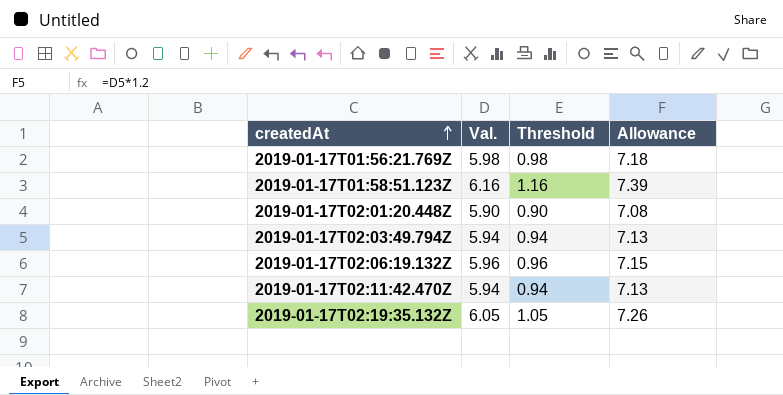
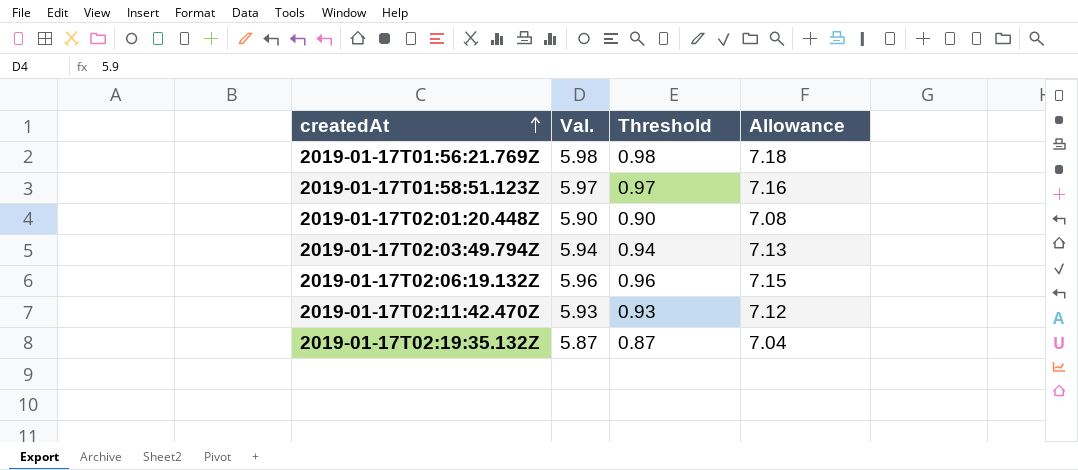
2019-01-17T01:58:51.123Z | Val.: 6.16 -> 5.97
2019-01-17T01:58:51.123Z | Threshold: 1.16 -> 0.97
2019-01-17T01:58:51.123Z | Allowance: 7.39 -> 7.16
2019-01-17T02:11:42.470Z | Val.: 5.94 -> 5.93
2019-01-17T02:11:42.470Z | Threshold: 0.94 -> 0.93
2019-01-17T02:11:42.470Z | Allowance: 7.13 -> 7.12
2019-01-17T02:19:35.132Z | Val.: 6.05 -> 5.87
2019-01-17T02:19:35.132Z | Threshold: 1.05 -> 0.87
2019-01-17T02:19:35.132Z | Allowance: 7.26 -> 7.04

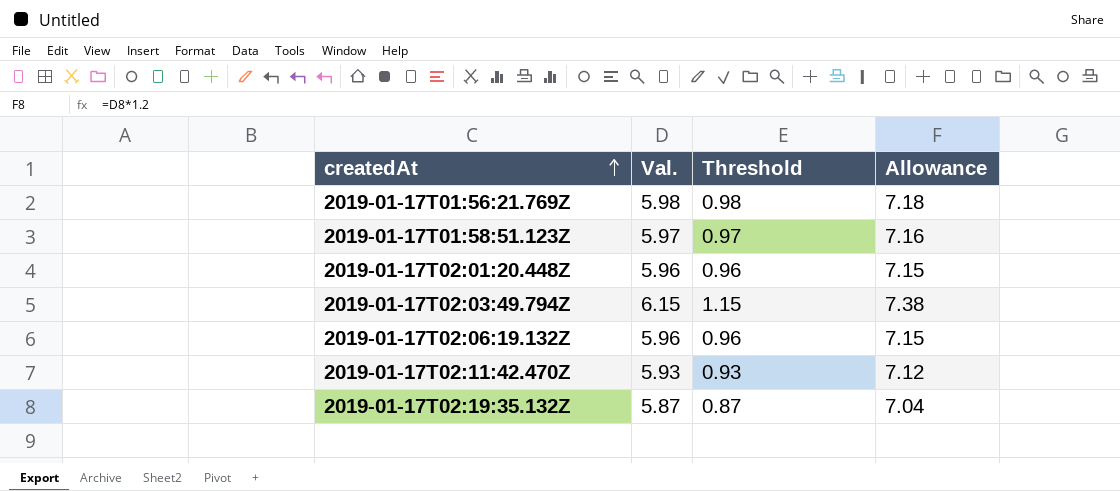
2019-01-17T02:01:20.448Z | Val.: 5.90 -> 5.96
2019-01-17T02:01:20.448Z | Threshold: 0.90 -> 0.96
2019-01-17T02:01:20.448Z | Allowance: 7.08 -> 7.15
2019-01-17T02:03:49.794Z | Val.: 5.94 -> 6.15
2019-01-17T02:03:49.794Z | Threshold: 0.94 -> 1.15
2019-01-17T02:03:49.794Z | Allowance: 7.13 -> 7.38

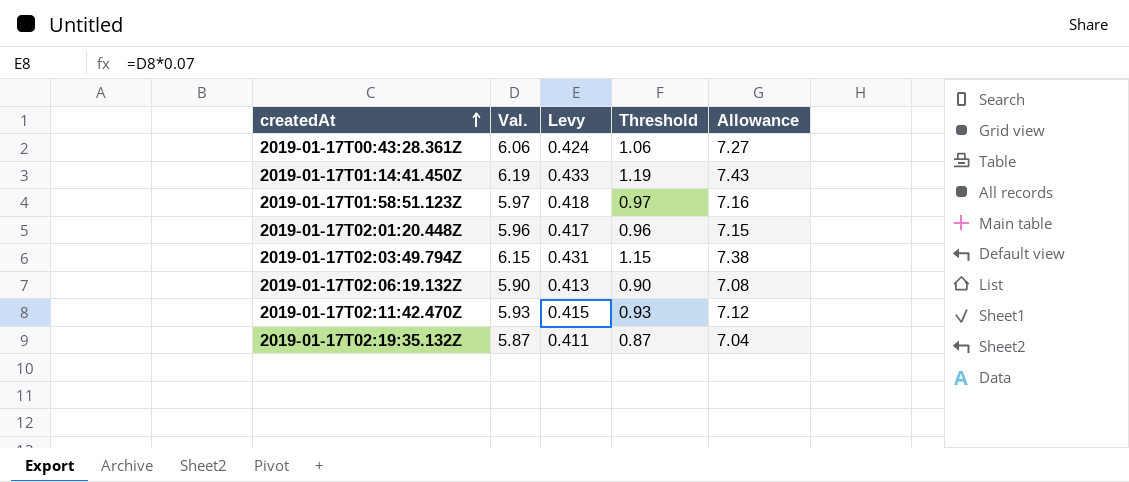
column Levy | formula: none -> [Val.] * 0.07
row 2019-01-17T01:56:21.769Z: 5.98 | 0.98 | 7.18 -> none
row 2019-01-17T00:43:28.361Z: none -> 6.06 | 0.424 | 1.06 | 7.27
row 2019-01-17T01:14:41.450Z: none -> 6.19 | 0.433 | 1.19 | 7.43
2019-01-17T02:06:19.132Z | Val.: 5.96 -> 5.90
2019-01-17T02:06:19.132Z | Threshold: 0.96 -> 0.90
2019-01-17T02:06:19.132Z | Allowance: 7.15 -> 7.08

